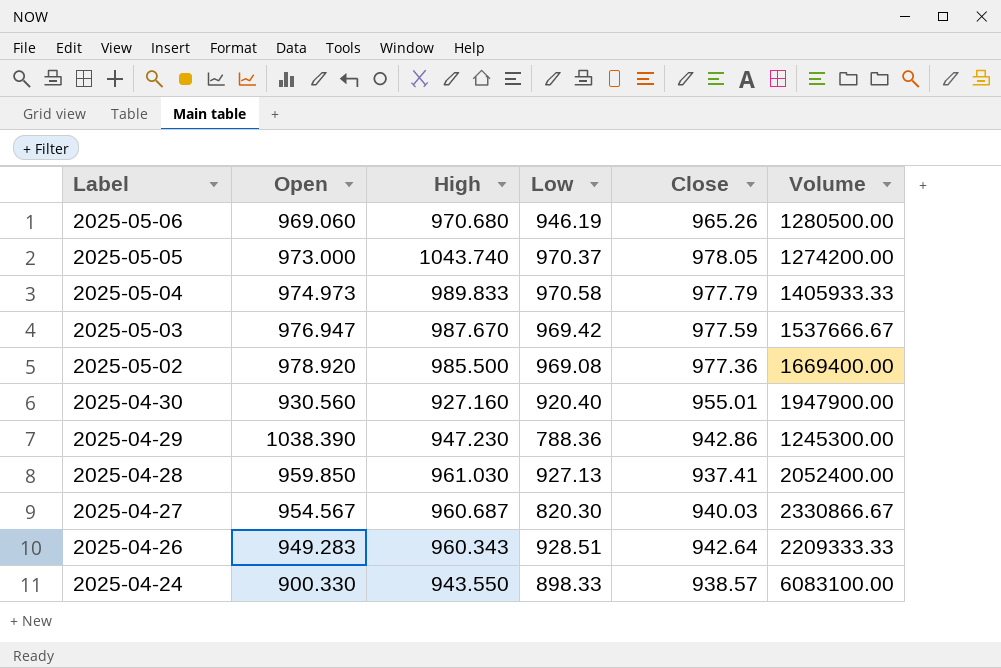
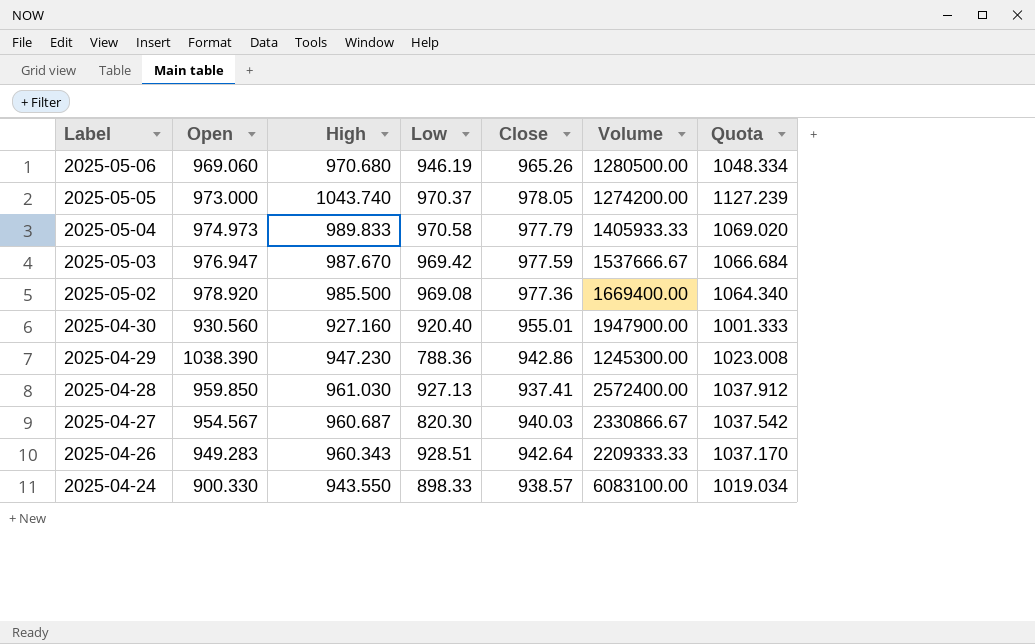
column Quota | formula: none -> [High] * 1.08
2025-04-28 | Volume: 2052400.00 -> 2572400.00

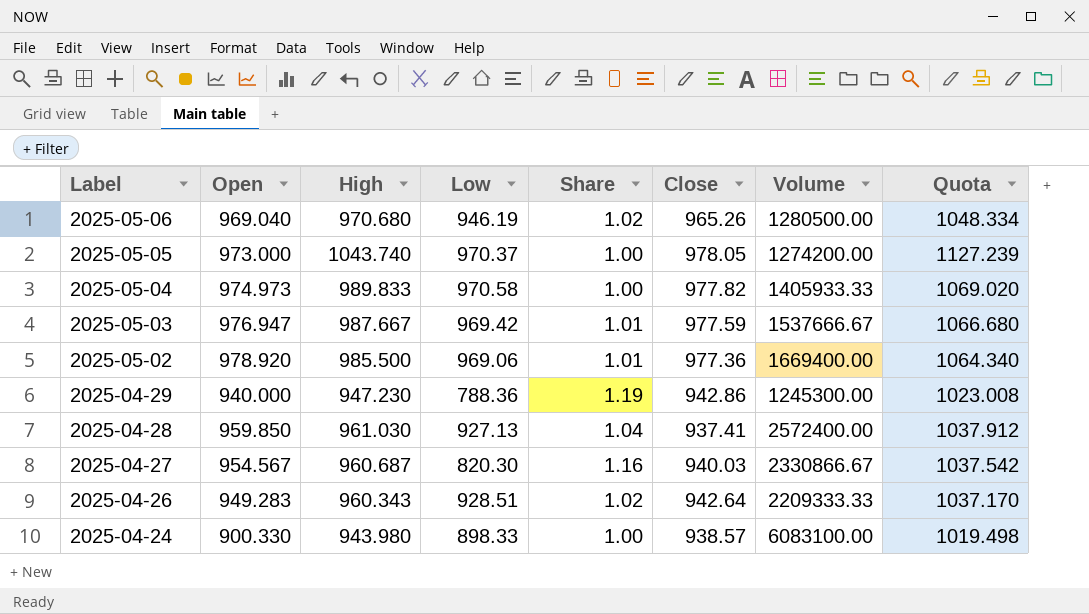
column Share | formula: none -> [Open] / [Low]
row 2025-04-30: 930.560 | 927.160 | 920.40 | 955.01 | 1947900.00 | 1001.333 -> none
2025-05-06 | Open: 969.060 -> 969.040
2025-05-04 | Close: 977.79 -> 977.82
2025-05-03 | High: 987.670 -> 987.667
2025-05-03 | Quota: 1066.684 -> 1066.680
2025-05-02 | Low: 969.08 -> 969.06
2025-04-29 | Open: 1038.390 -> 940.000
2025-04-24 | High: 943.550 -> 943.980
2025-04-24 | Quota: 1019.034 -> 1019.498

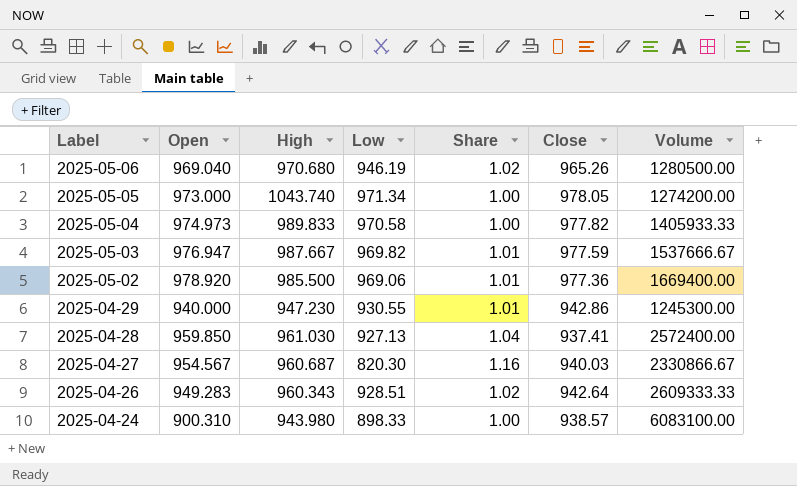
column Quota | formula: [High] * 1.08 -> none
2025-05-05 | Low: 970.37 -> 971.34
2025-05-03 | Low: 969.42 -> 969.82
2025-04-29 | Low: 788.36 -> 930.55
2025-04-29 | Share: 1.19 -> 1.01
2025-04-26 | Volume: 2209333.33 -> 2609333.33
2025-04-24 | Open: 900.330 -> 900.310

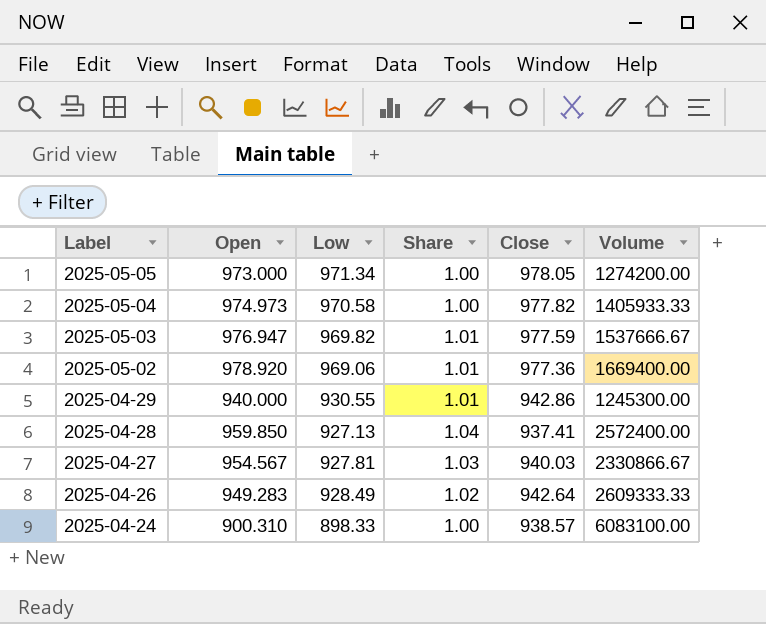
column High | position: 3 -> none
row 2025-05-06: 969.040 | 970.680 | 946.19 | 1.02 | 965.26 | 1280500.00 -> none
2025-04-27 | Low: 820.30 -> 927.81
2025-04-27 | Share: 1.16 -> 1.03
2025-04-26 | Low: 928.51 -> 928.49

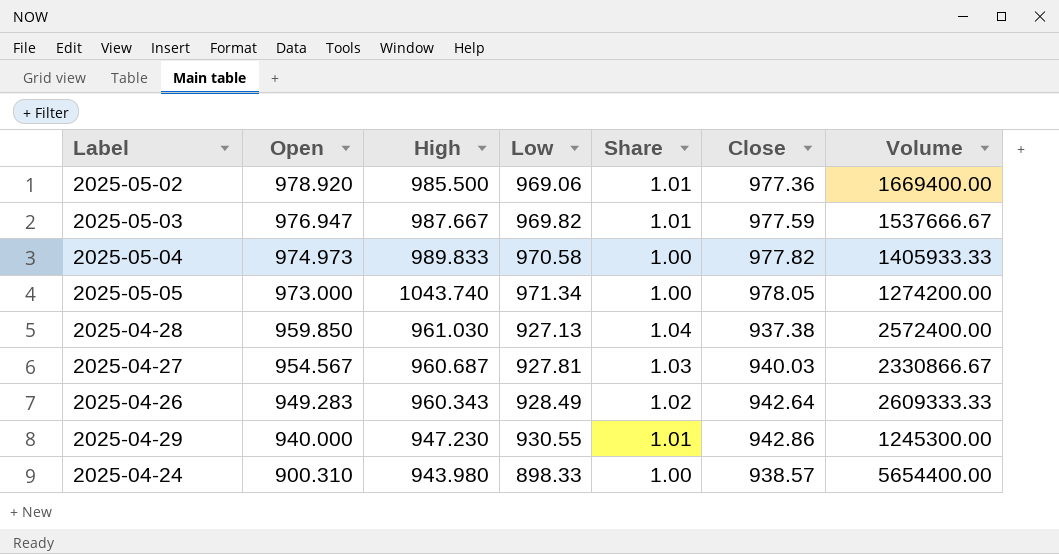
row order: Label descending -> Open descending
column High | position: none -> 3
2025-04-28 | Close: 937.41 -> 937.38
2025-04-24 | Volume: 6083100.00 -> 5654400.00

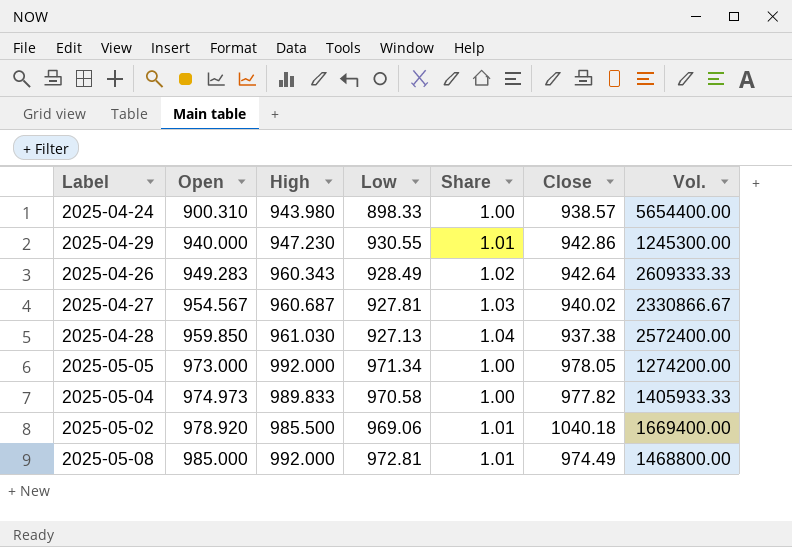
row order: Open descending -> Open ascending
column name: Volume -> Vol.
row 2025-05-03: 976.947 | 987.667 | 969.82 | 1.01 | 977.59 | 1537666.67 -> none
2025-04-27 | Close: 940.03 -> 940.02
2025-05-05 | High: 1043.740 -> 992.000
2025-05-02 | Close: 977.36 -> 1040.18
row 2025-05-08: none -> 985.000 | 992.000 | 972.81 | 1.01 | 974.49 | 1468800.00

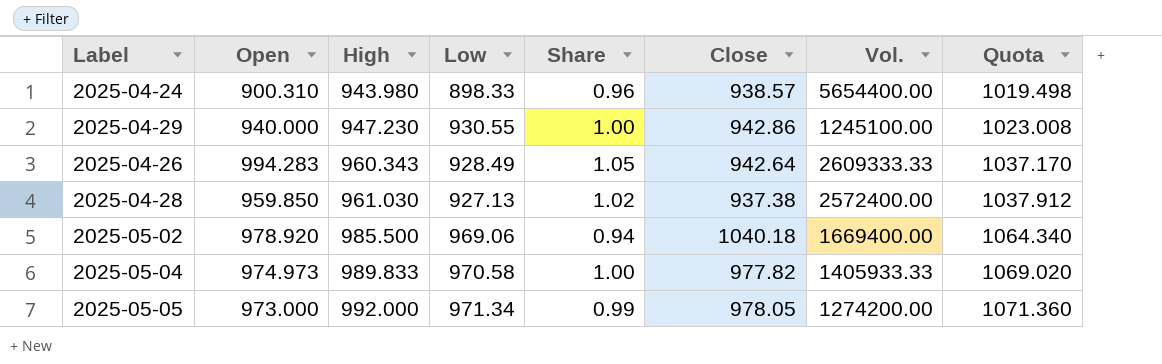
row order: Open ascending -> High ascending
column Share | formula: [Open] / [Low] -> [Open] / [Close]
column Quota | formula: none -> [High] * 1.08
row 2025-04-27: 954.567 | 960.687 | 927.81 | 1.03 | 940.02 | 2330866.67 -> none
row 2025-05-08: 985.000 | 992.000 | 972.81 | 1.01 | 974.49 | 1468800.00 -> none
2025-04-29 | Vol.: 1245300.00 -> 1245100.00
2025-04-26 | Open: 949.283 -> 994.283

